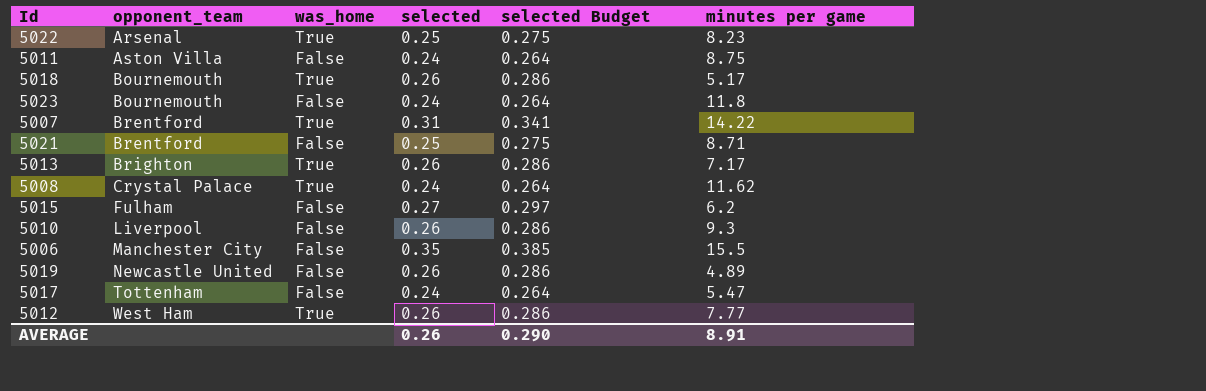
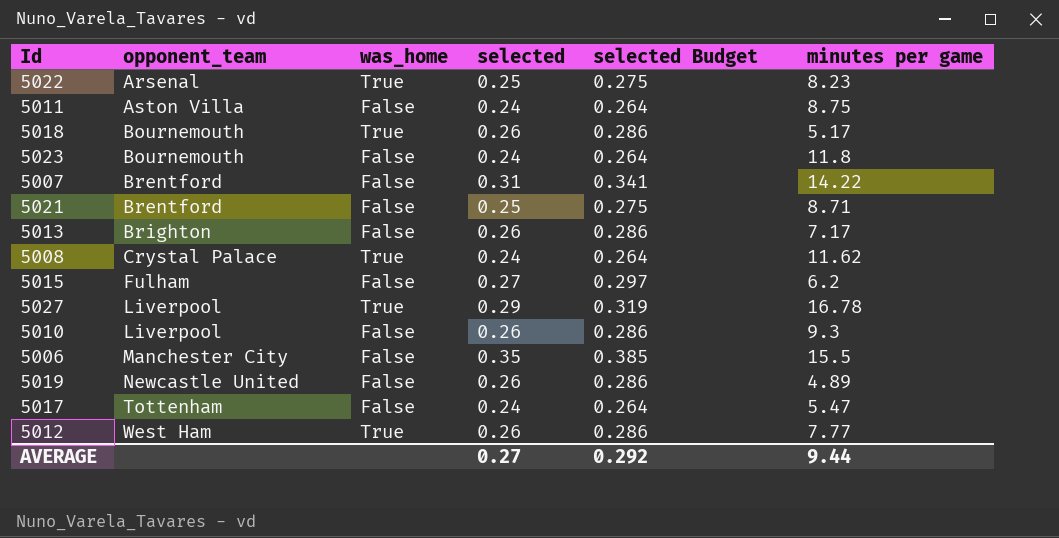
5007 | was_home: True -> False
5013 | was_home: True -> False
row 5027: none -> Liverpool | True | 0.29 | 0.319 | 16.78
AVERAGE | selected: 0.26 -> 0.27
AVERAGE | selected Budget: 0.290 -> 0.292
AVERAGE | minutes per game: 8.91 -> 9.44

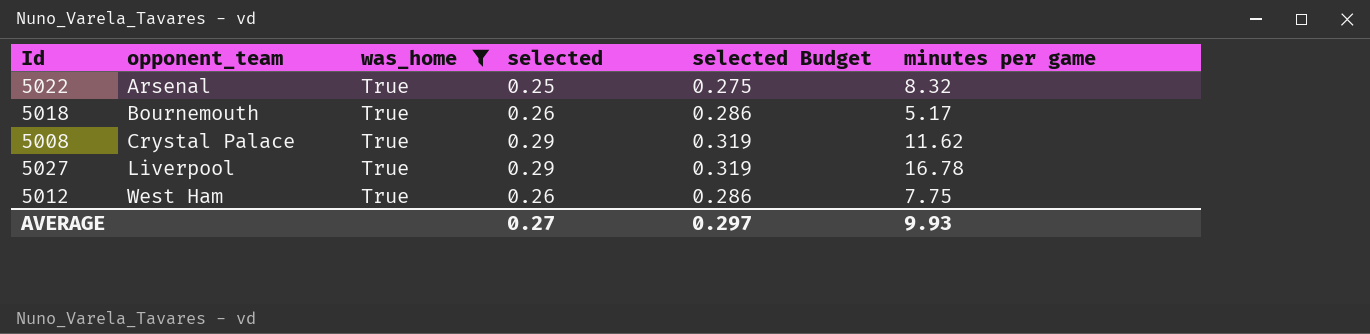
filter: none -> was_home = True
5022 | minutes per game: 8.23 -> 8.32
5008 | selected: 0.24 -> 0.29
5008 | selected Budget: 0.264 -> 0.319
5012 | minutes per game: 7.77 -> 7.75
AVERAGE | selected Budget: 0.292 -> 0.297
AVERAGE | minutes per game: 9.44 -> 9.93

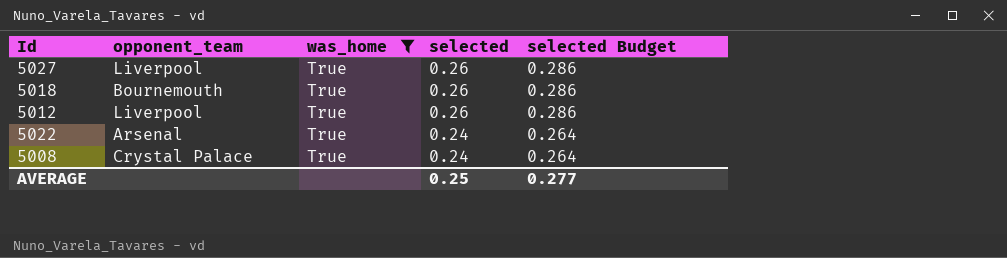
row order: opponent_team ascending -> selected descending
column minutes per game | position: 6 -> none
5027 | selected: 0.29 -> 0.26
5027 | selected Budget: 0.319 -> 0.286
5012 | opponent_team: West Ham -> Liverpool
5022 | selected: 0.25 -> 0.24
5022 | selected Budget: 0.275 -> 0.264
5008 | selected: 0.29 -> 0.24
5008 | selected Budget: 0.319 -> 0.264
AVERAGE | selected: 0.27 -> 0.25
AVERAGE | selected Budget: 0.297 -> 0.277

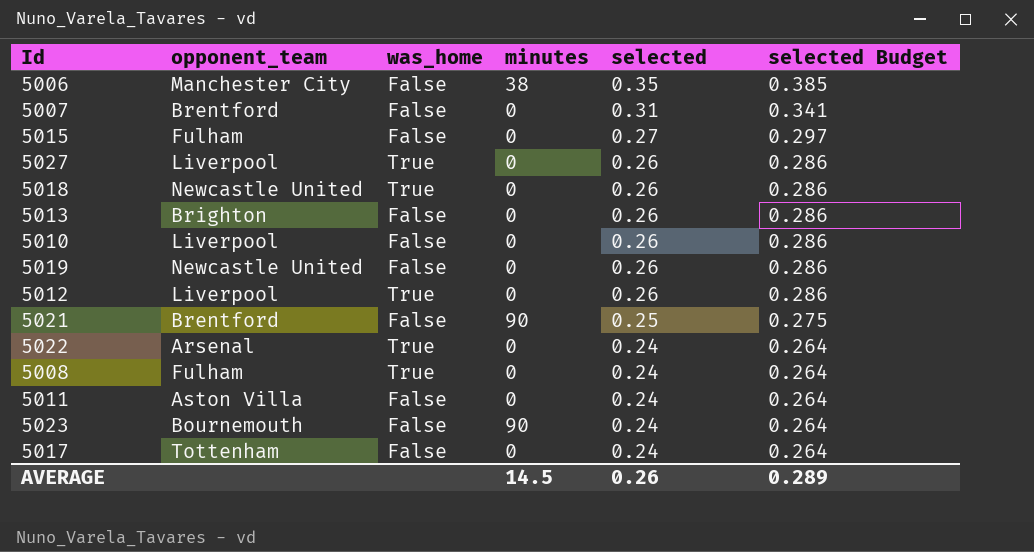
filter: was_home = True -> none
column minutes | position: none -> 4
5018 | opponent_team: Bournemouth -> Newcastle United
5008 | opponent_team: Crystal Palace -> Fulham
AVERAGE | selected: 0.25 -> 0.26
AVERAGE | selected Budget: 0.277 -> 0.289

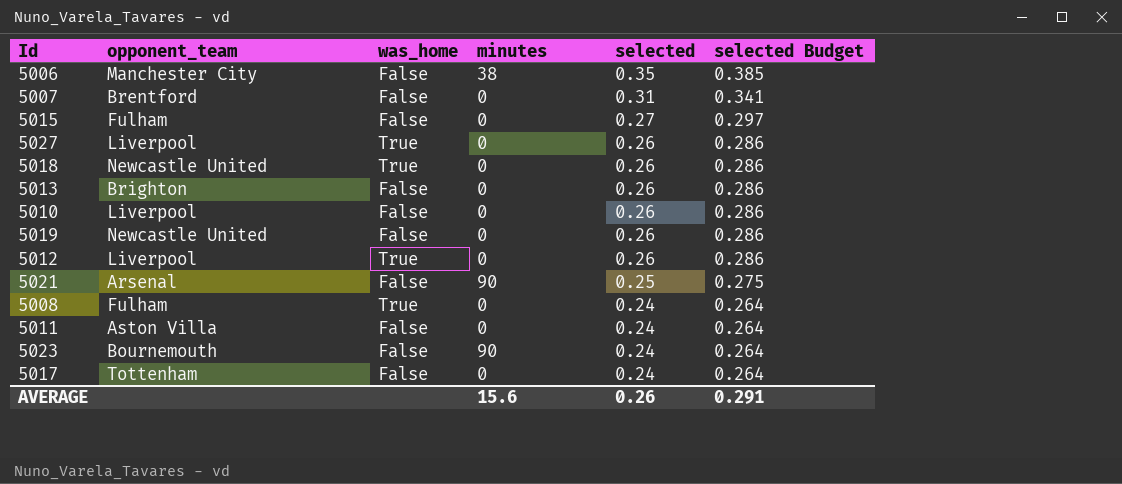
row 5022: Arsenal | True | 0 | 0.24 | 0.264 -> none
5021 | opponent_team: Brentford -> Arsenal
AVERAGE | minutes: 14.5 -> 15.6
AVERAGE | selected Budget: 0.289 -> 0.291

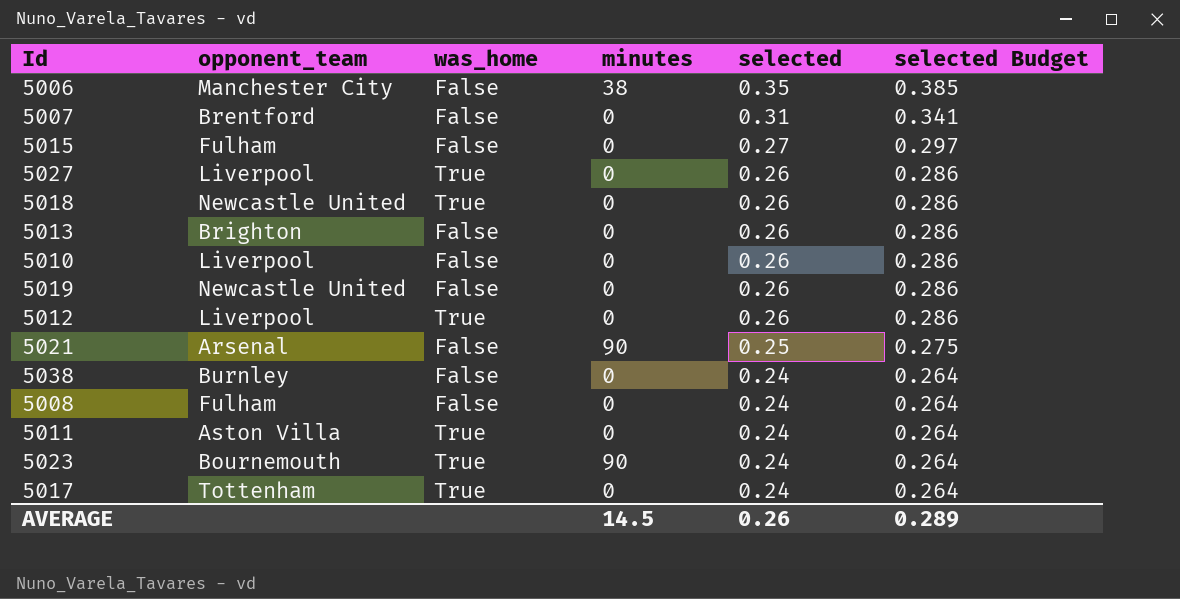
row 5038: none -> Burnley | False | 0 | 0.24 | 0.264
5008 | was_home: True -> False
5011 | was_home: False -> True
5023 | was_home: False -> True
5017 | was_home: False -> True
AVERAGE | minutes: 15.6 -> 14.5
AVERAGE | selected Budget: 0.291 -> 0.289

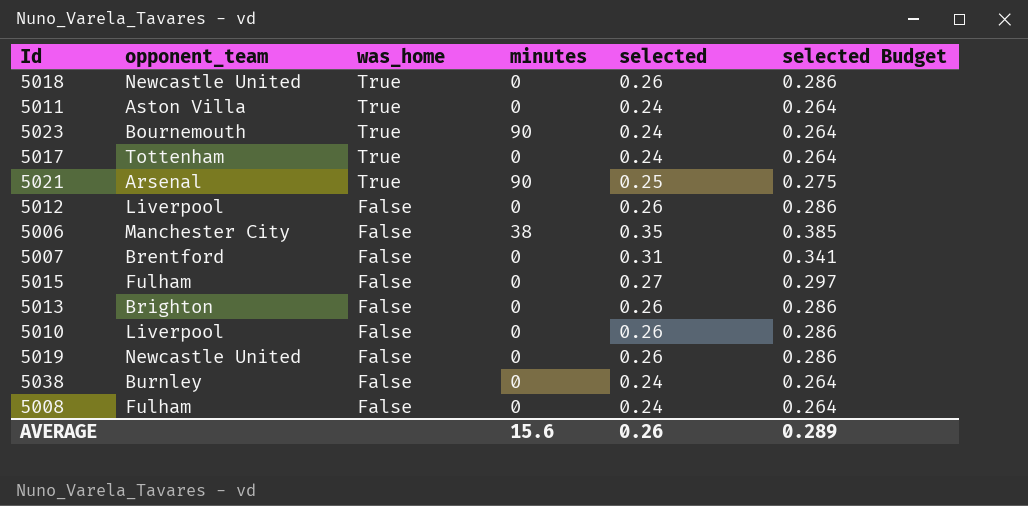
row order: selected descending -> was_home descending
row 5027: Liverpool | True | 0 | 0.26 | 0.286 -> none
5021 | was_home: False -> True
5012 | was_home: True -> False
AVERAGE | minutes: 14.5 -> 15.6

